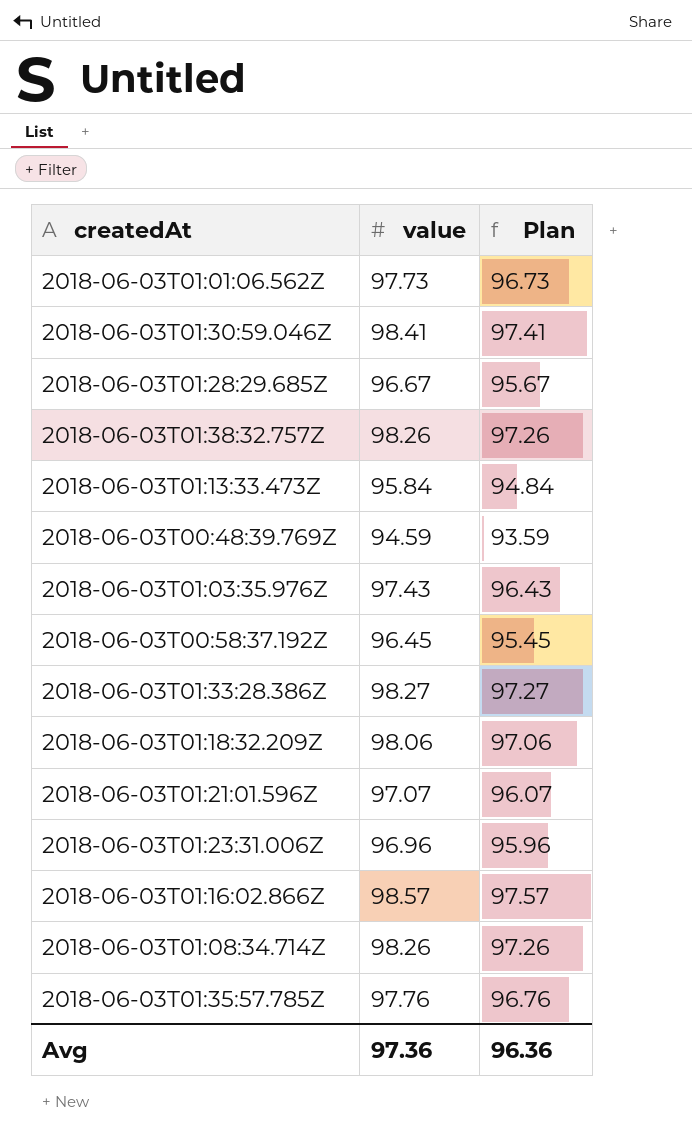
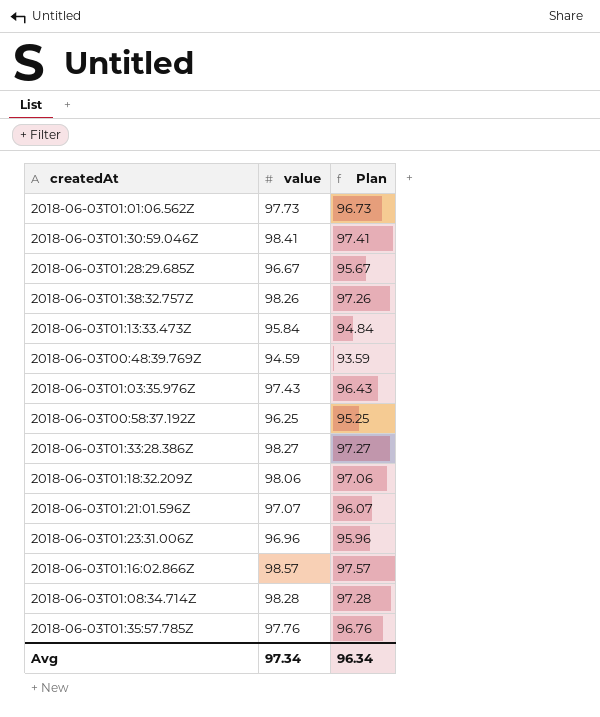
2018-06-03T00:58:37.192Z | value: 96.45 -> 96.25
2018-06-03T00:58:37.192Z | Plan: 95.45 -> 95.25
2018-06-03T01:08:34.714Z | value: 98.26 -> 98.28
2018-06-03T01:08:34.714Z | Plan: 97.26 -> 97.28
Avg | value: 97.36 -> 97.34
Avg | Plan: 96.36 -> 96.34

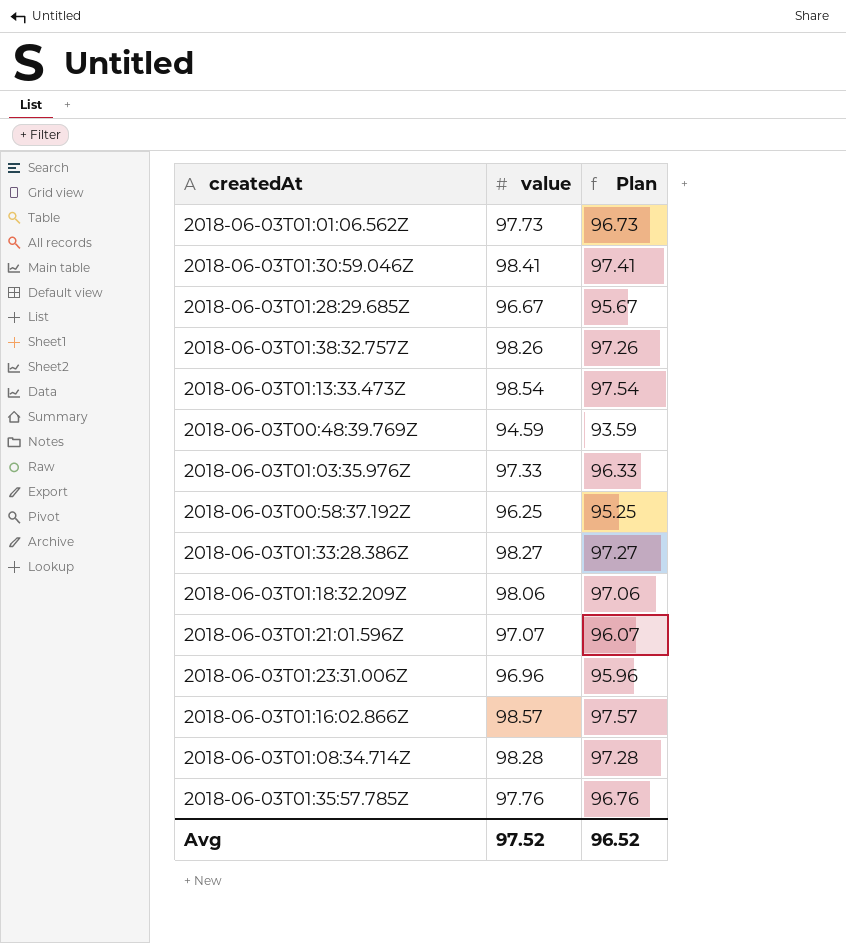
2018-06-03T01:13:33.473Z | value: 95.84 -> 98.54
2018-06-03T01:13:33.473Z | Plan: 94.84 -> 97.54
2018-06-03T01:03:35.976Z | value: 97.43 -> 97.33
2018-06-03T01:03:35.976Z | Plan: 96.43 -> 96.33
Avg | value: 97.34 -> 97.52
Avg | Plan: 96.34 -> 96.52

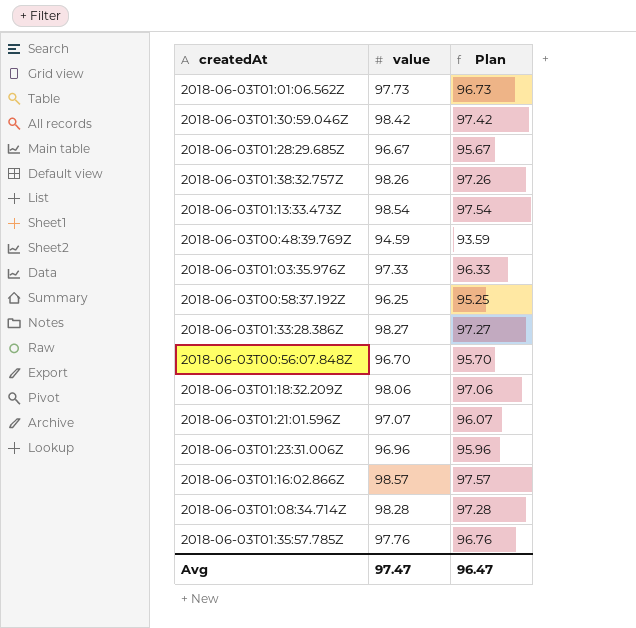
2018-06-03T01:30:59.046Z | value: 98.41 -> 98.42
2018-06-03T01:30:59.046Z | Plan: 97.41 -> 97.42
row 2018-06-03T00:56:07.848Z: none -> 96.70 | 95.70
Avg | value: 97.52 -> 97.47
Avg | Plan: 96.52 -> 96.47

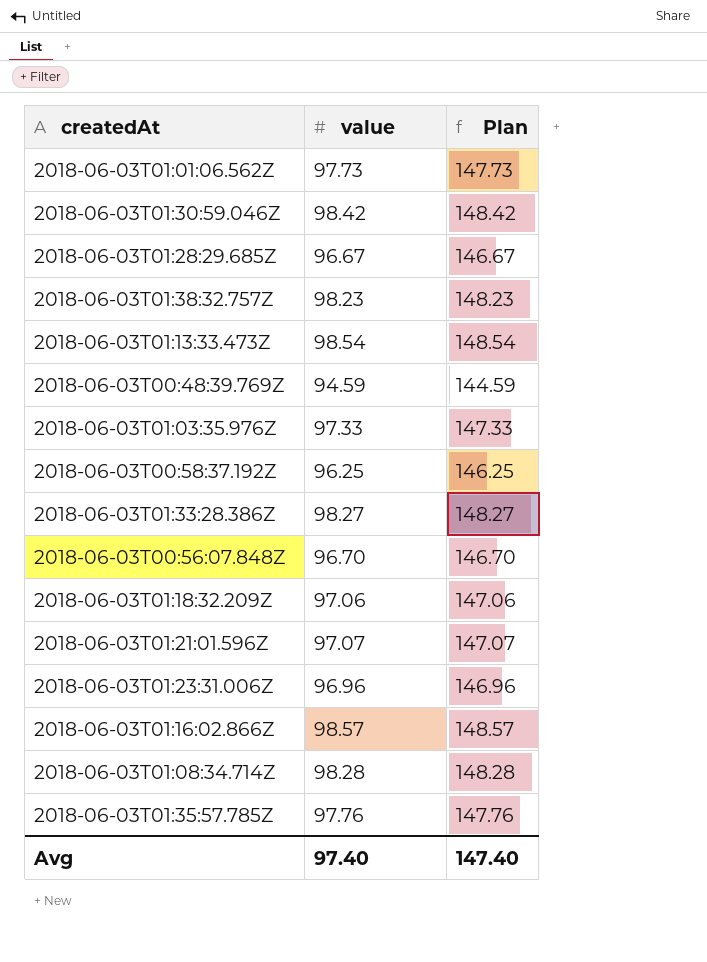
column Plan | formula: [value] - 1 -> [value] + 50
2018-06-03T01:38:32.757Z | value: 98.26 -> 98.23
2018-06-03T01:18:32.209Z | value: 98.06 -> 97.06
Avg | value: 97.47 -> 97.40
Avg | Plan: 96.47 -> 147.40

